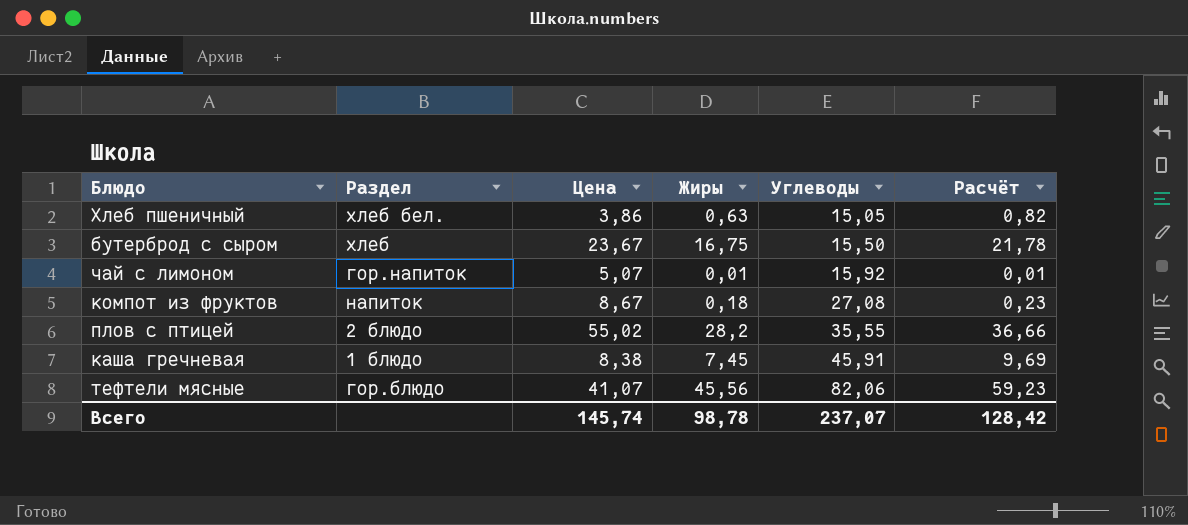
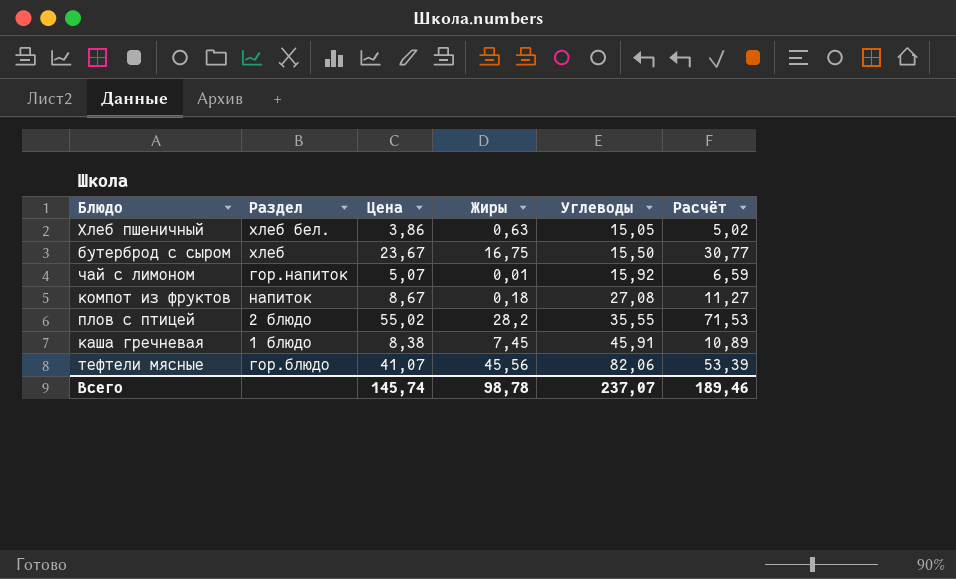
column Расчёт | formula: [Жиры] * 1,3 -> [Цена] * 1,3
Всего | Расчёт: 128,42 -> 189,46

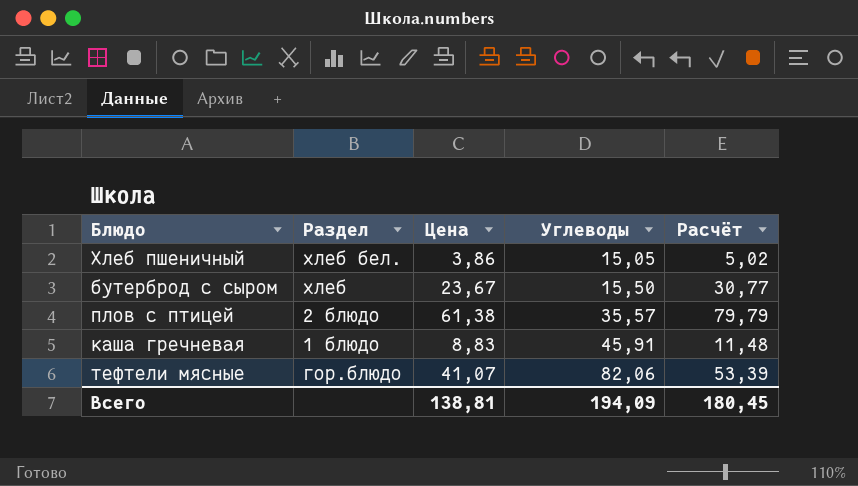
column Жиры | position: 4 -> none
row чай с лимоном: гор.напиток | 5,07 | 0,01 | 15,92 | 6,59 -> none
row компот из фруктов: напиток | 8,67 | 0,18 | 27,08 | 11,27 -> none
плов с птицей | Цена: 55,02 -> 61,38
плов с птицей | Углеводы: 35,55 -> 35,57
плов с птицей | Расчёт: 71,53 -> 79,79
каша гречневая | Цена: 8,38 -> 8,83
каша гречневая | Расчёт: 10,89 -> 11,48
Всего | Цена: 145,74 -> 138,81
Всего | Углеводы: 237,07 -> 194,09
Всего | Расчёт: 189,46 -> 180,45

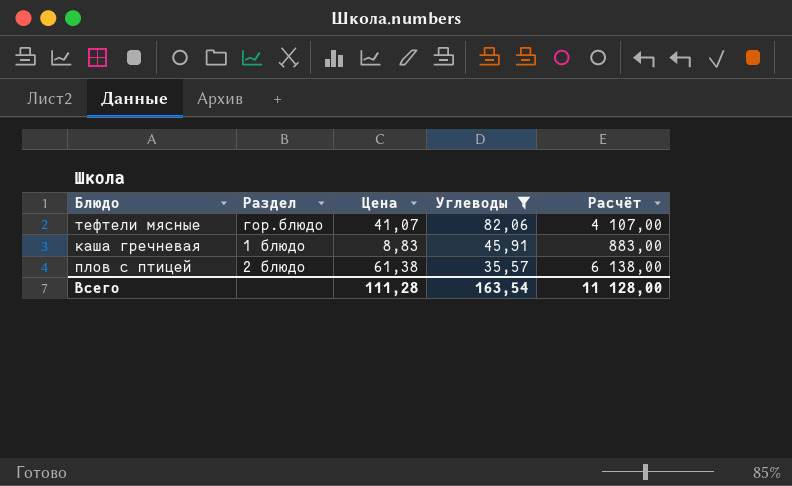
filter: none -> Углеводы >= 35,57
row order: Углеводы ascending -> Углеводы descending
column Расчёт | formula: [Цена] * 1,3 -> [Цена] * 100
Всего | Цена: 138,81 -> 111,28
Всего | Углеводы: 194,09 -> 163,54
Всего | Расчёт: 180,45 -> 11 128,00

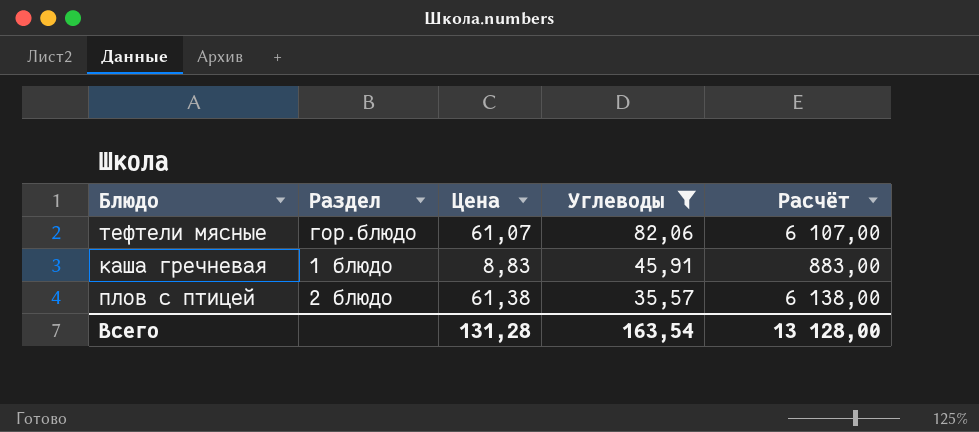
тефтели мясные | Цена: 41,07 -> 61,07
тефтели мясные | Расчёт: 4 107,00 -> 6 107,00
Всего | Цена: 111,28 -> 131,28
Всего | Расчёт: 11 128,00 -> 13 128,00

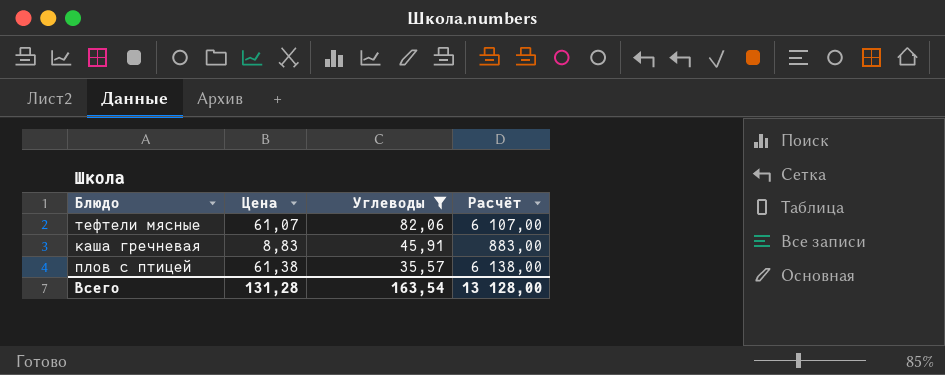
column Раздел | position: 2 -> none

